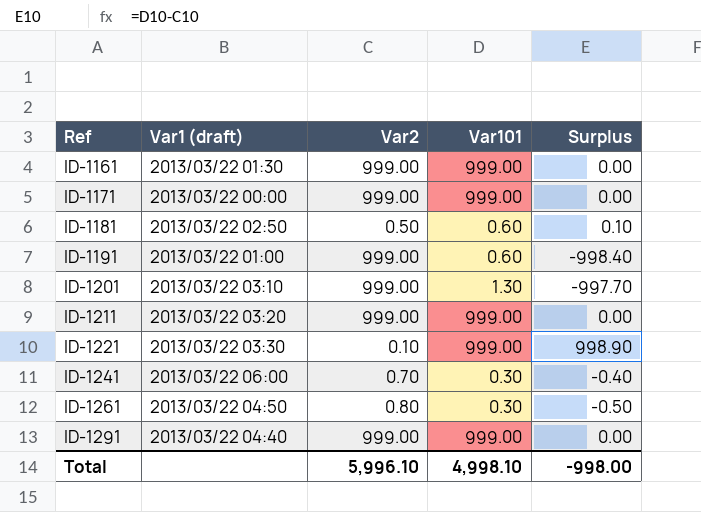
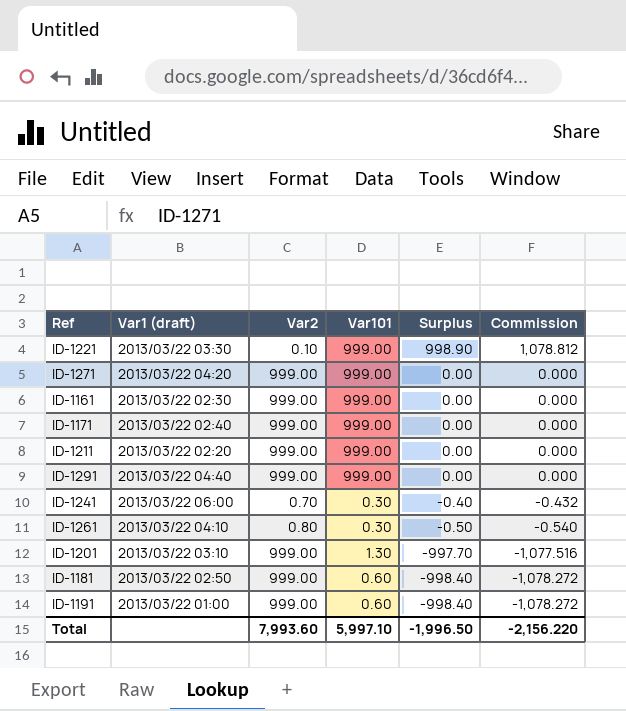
row order: Ref ascending -> Surplus descending
column Commission | formula: none -> [Surplus] * 1.08
row ID-1271: none -> 2013/03/22 04:20 | 999.00 | 999.00 | 0.00 | 0.000
ID-1161 | Var1 (draft): 2013/03/22 01:30 -> 2013/03/22 02:30
ID-1171 | Var1 (draft): 2013/03/22 00:00 -> 2013/03/22 02:40
ID-1211 | Var1 (draft): 2013/03/22 03:20 -> 2013/03/22 02:20
ID-1261 | Var1 (draft): 2013/03/22 04:50 -> 2013/03/22 04:10
ID-1181 | Var2: 0.50 -> 999.00
ID-1181 | Surplus: 0.10 -> -998.40
Total | Var2: 5,996.10 -> 7,993.60
Total | Var101: 4,998.10 -> 5,997.10
Total | Surplus: -998.00 -> -1,996.50

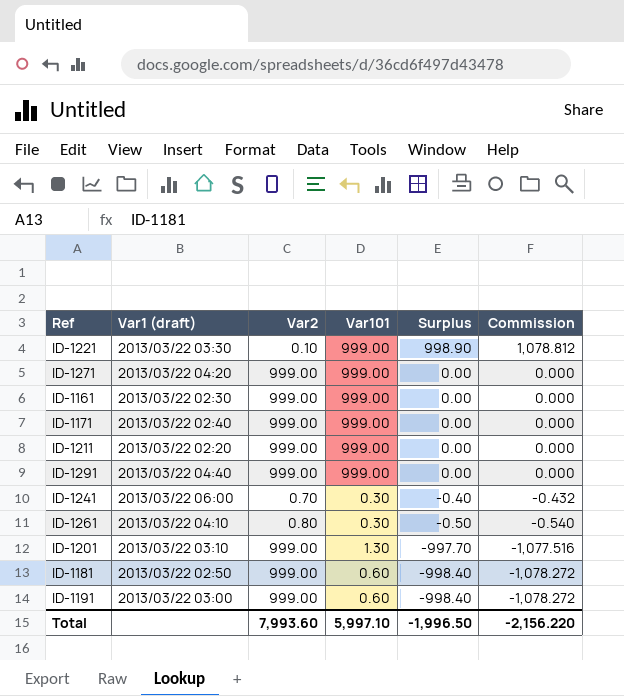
ID-1191 | Var1 (draft): 2013/03/22 01:00 -> 2013/03/22 03:00

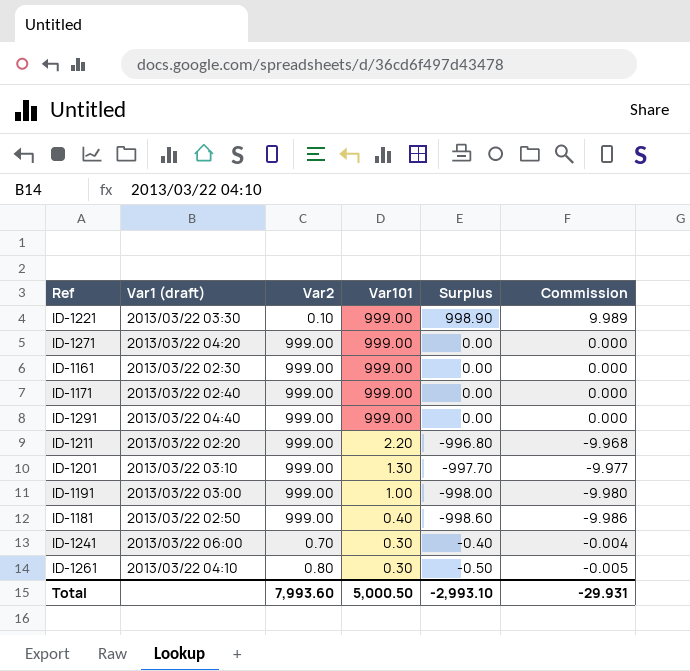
row order: Surplus descending -> Var101 descending
column Commission | formula: [Surplus] * 1.08 -> [Surplus] * 0.01
ID-1211 | Var101: 999.00 -> 2.20
ID-1211 | Surplus: 0.00 -> -996.80
ID-1191 | Var101: 0.60 -> 1.00
ID-1191 | Surplus: -998.40 -> -998.00
ID-1181 | Var101: 0.60 -> 0.40
ID-1181 | Surplus: -998.40 -> -998.60
Total | Var101: 5,997.10 -> 5,000.50
Total | Surplus: -1,996.50 -> -2,993.10
Total | Commission: -2,156.220 -> -29.931

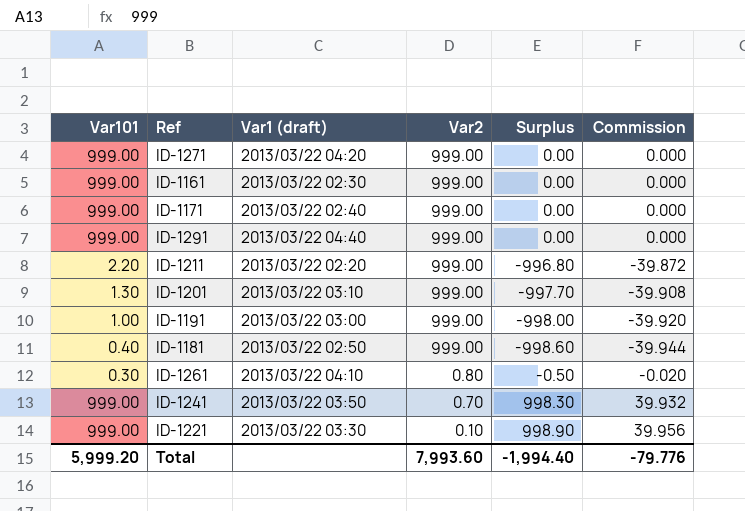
row order: Var101 descending -> Var2 descending
column Var101 | position: 4 -> 1
column Commission | formula: [Surplus] * 0.01 -> [Surplus] * 0.04
ID-1241 | Var101: 0.30 -> 999.00
ID-1241 | Var1 (draft): 2013/03/22 06:00 -> 2013/03/22 03:50
ID-1241 | Surplus: -0.40 -> 998.30
Total | Var101: 5,000.50 -> 5,999.20
Total | Surplus: -2,993.10 -> -1,994.40
Total | Commission: -29.931 -> -79.776

